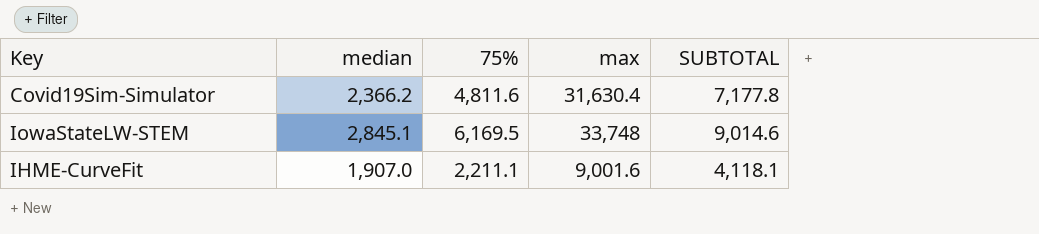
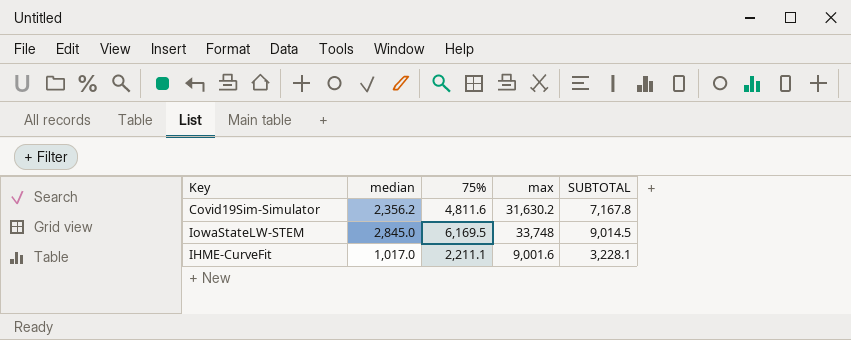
Covid19Sim-Simulator | median: 2,366.2 -> 2,356.2
Covid19Sim-Simulator | max: 31,630.4 -> 31,630.2
Covid19Sim-Simulator | SUBTOTAL: 7,177.8 -> 7,167.8
IowaStateLW-STEM | median: 2,845.1 -> 2,845.0
IowaStateLW-STEM | SUBTOTAL: 9,014.6 -> 9,014.5
IHME-CurveFit | median: 1,907.0 -> 1,017.0
IHME-CurveFit | SUBTOTAL: 4,118.1 -> 3,228.1

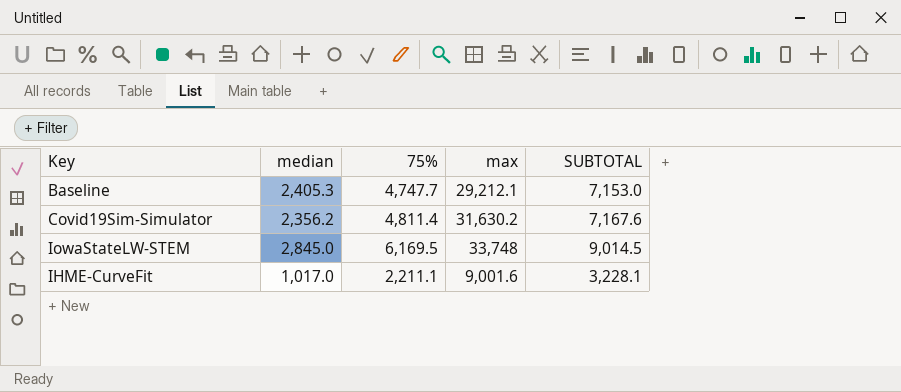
row Baseline: none -> 2,405.3 | 4,747.7 | 29,212.1 | 7,153.0
Covid19Sim-Simulator | 75%: 4,811.6 -> 4,811.4
Covid19Sim-Simulator | SUBTOTAL: 7,167.8 -> 7,167.6

